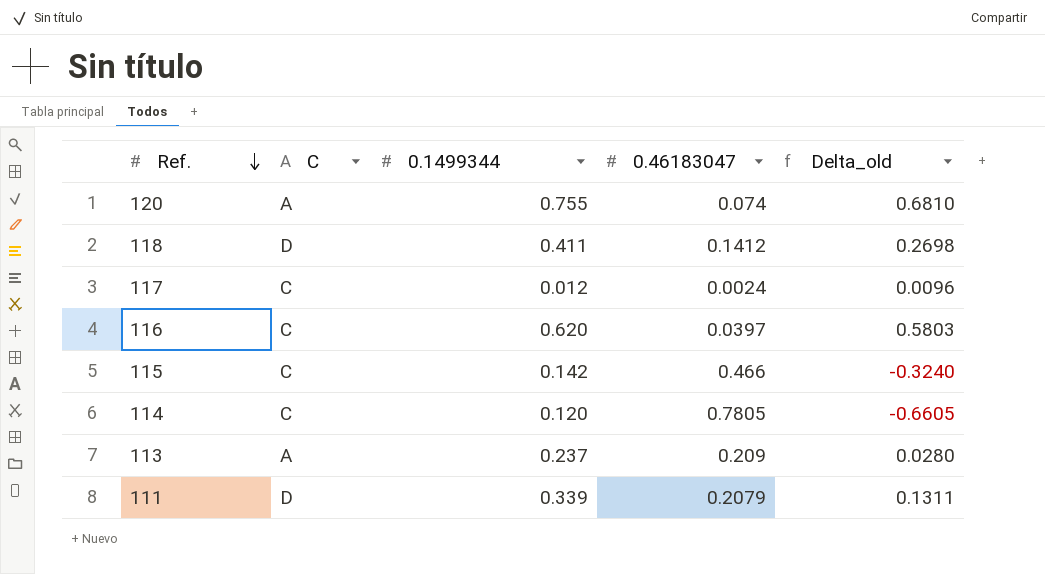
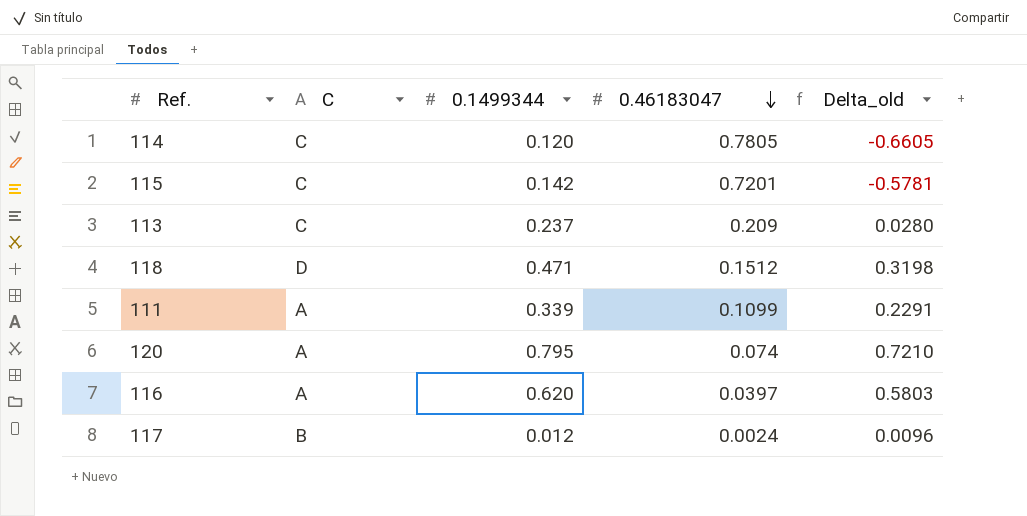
row order: Ref. descending -> 0.46183047 descending
115 | 0.46183047: 0.466 -> 0.7201
115 | Delta_old: -0.3240 -> -0.5781
113 | C: A -> C
118 | 0.1499344: 0.411 -> 0.471
118 | 0.46183047: 0.1412 -> 0.1512
118 | Delta_old: 0.2698 -> 0.3198
111 | C: D -> A
111 | 0.46183047: 0.2079 -> 0.1099
111 | Delta_old: 0.1311 -> 0.2291
120 | 0.1499344: 0.755 -> 0.795
120 | Delta_old: 0.6810 -> 0.7210
116 | C: C -> A
117 | C: C -> B

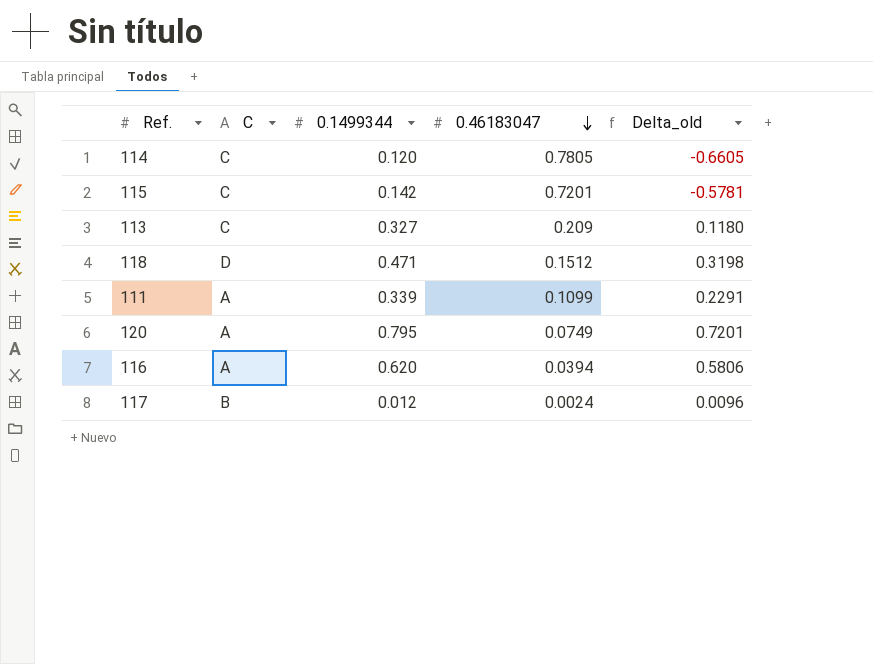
113 | 0.1499344: 0.237 -> 0.327
113 | Delta_old: 0.0280 -> 0.1180
120 | 0.46183047: 0.074 -> 0.0749
120 | Delta_old: 0.7210 -> 0.7201
116 | 0.46183047: 0.0397 -> 0.0394
116 | Delta_old: 0.5803 -> 0.5806

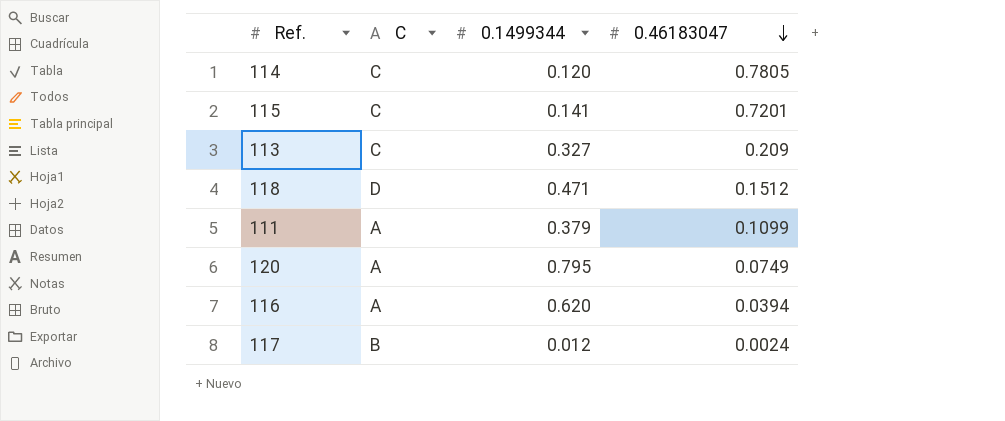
column Delta_old | formula: [0.1499344] - [0.46183047] -> none
115 | 0.1499344: 0.142 -> 0.141
111 | 0.1499344: 0.339 -> 0.379

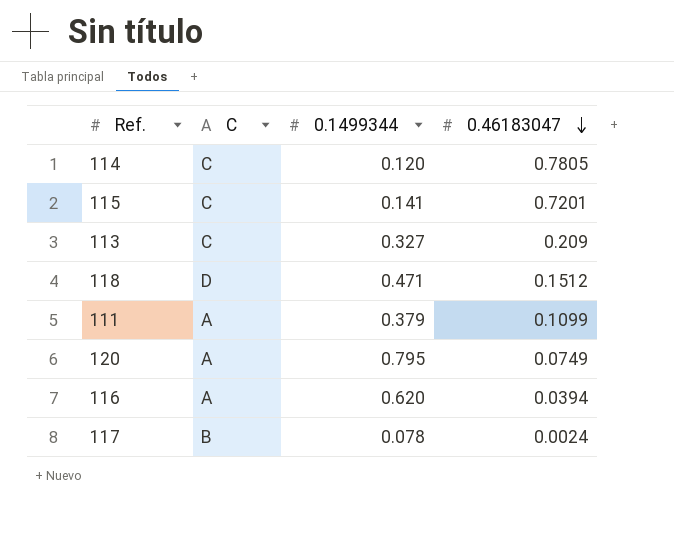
117 | 0.1499344: 0.012 -> 0.078

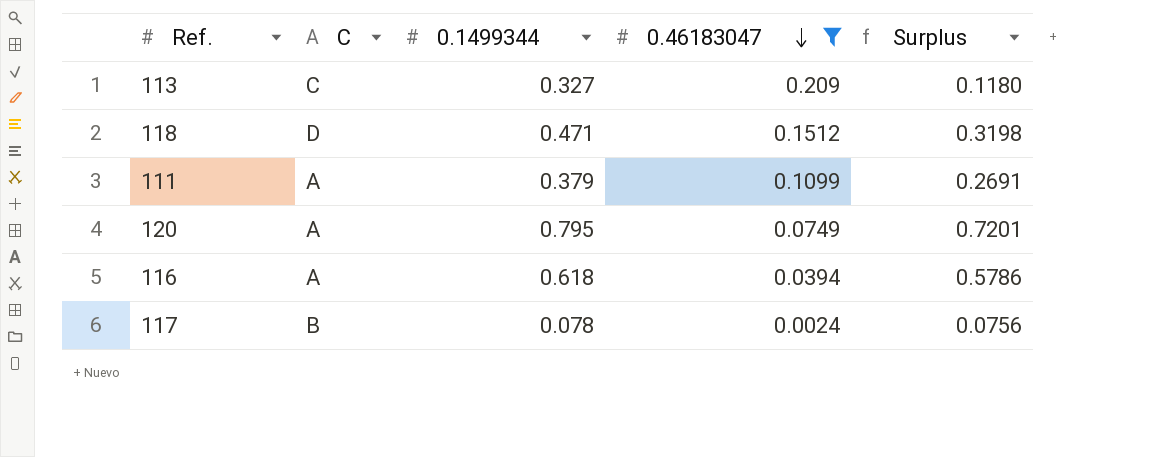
filter: none -> 0.46183047 <= 0.209
column Surplus | formula: none -> [0.1499344] - [0.46183047]
116 | 0.1499344: 0.620 -> 0.618

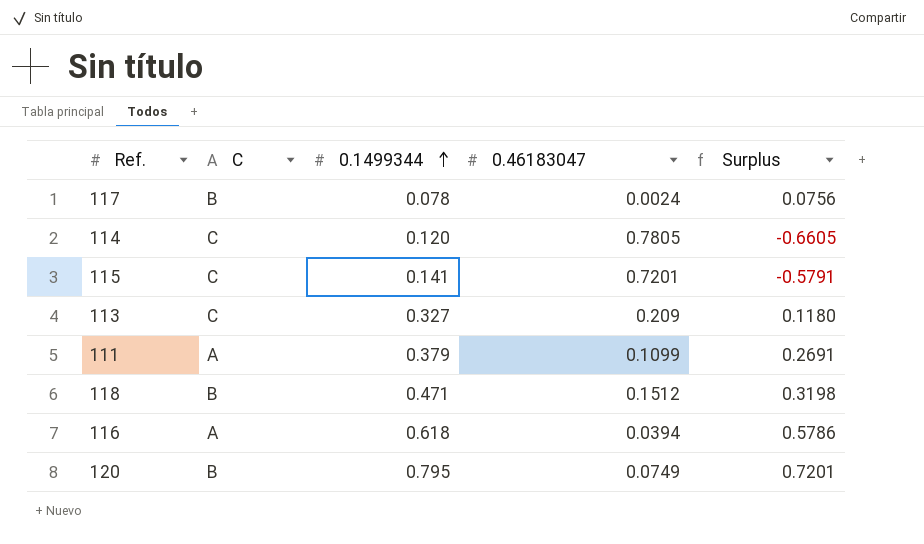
filter: 0.46183047 <= 0.209 -> none
row order: 0.46183047 descending -> 0.1499344 ascending
118 | C: D -> B
120 | C: A -> B

